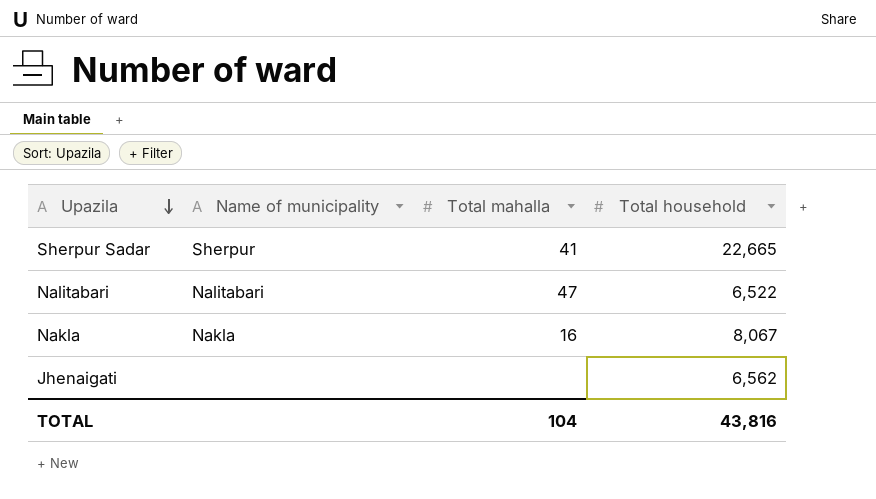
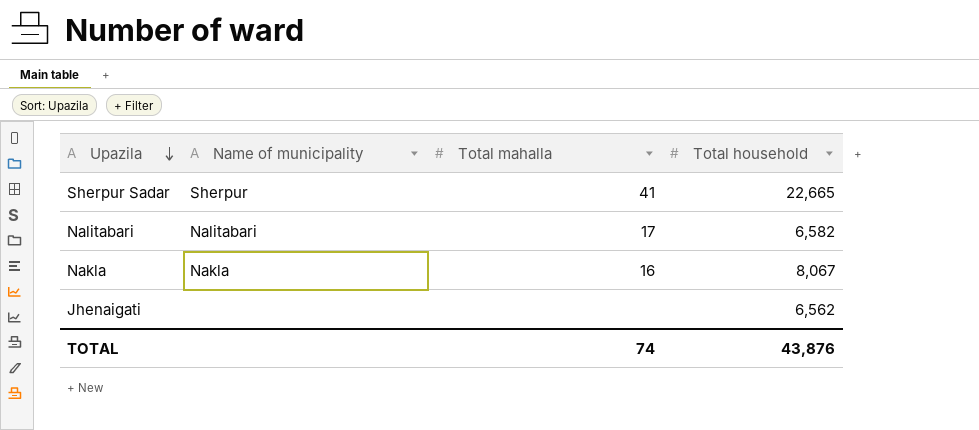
Nalitabari | Total mahalla: 47 -> 17
Nalitabari | Total household: 6,522 -> 6,582
TOTAL | Total mahalla: 104 -> 74
TOTAL | Total household: 43,816 -> 43,876

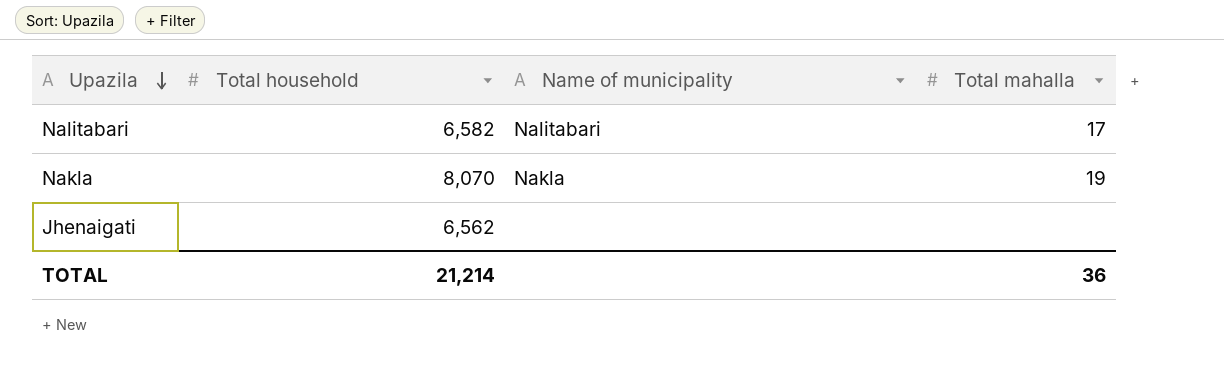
column Total household | position: 4 -> 2
row Sherpur Sadar: Sherpur | 41 | 22,665 -> none
Nakla | Total household: 8,067 -> 8,070
Nakla | Total mahalla: 16 -> 19
TOTAL | Total household: 43,876 -> 21,214
TOTAL | Total mahalla: 74 -> 36

